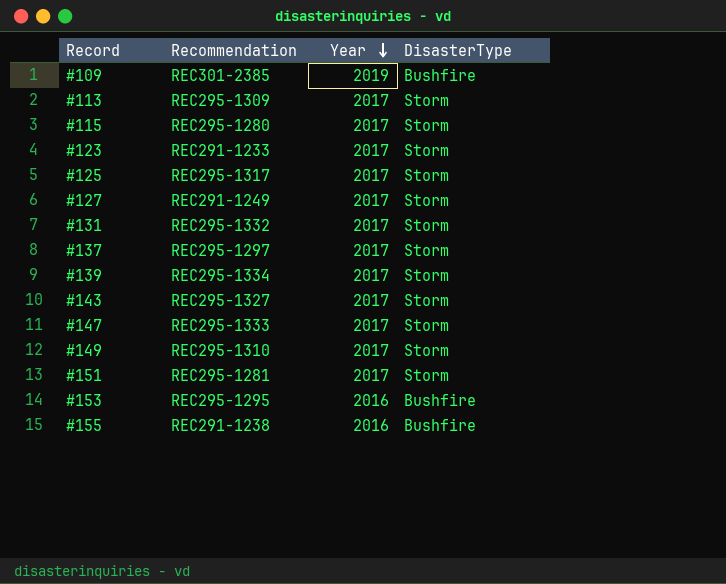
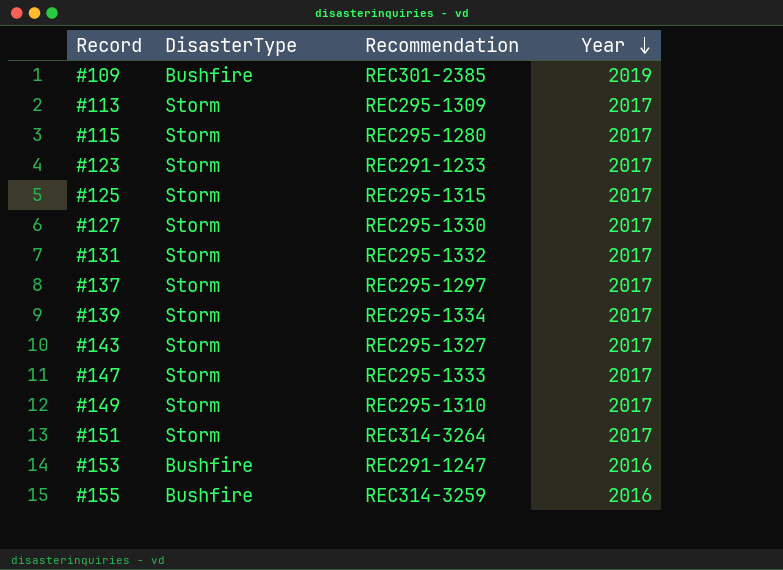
column DisasterType | position: 4 -> 2
#125 | Recommendation: REC295-1317 -> REC295-1315
#127 | Recommendation: REC291-1249 -> REC295-1330
#151 | Recommendation: REC295-1281 -> REC314-3264
#153 | Recommendation: REC295-1295 -> REC291-1247
#155 | Recommendation: REC291-1238 -> REC314-3259

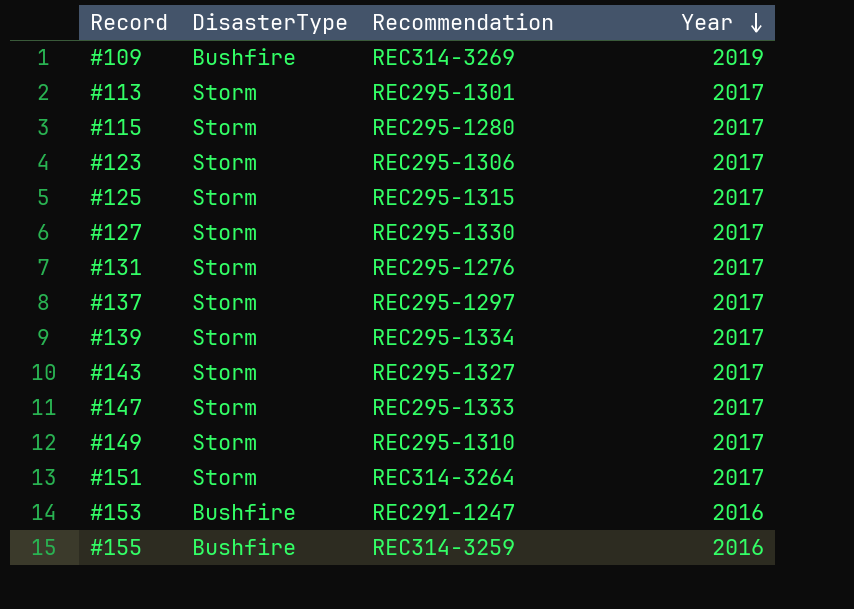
#109 | Recommendation: REC301-2385 -> REC314-3269
#113 | Recommendation: REC295-1309 -> REC295-1301
#123 | Recommendation: REC291-1233 -> REC295-1306
#131 | Recommendation: REC295-1332 -> REC295-1276

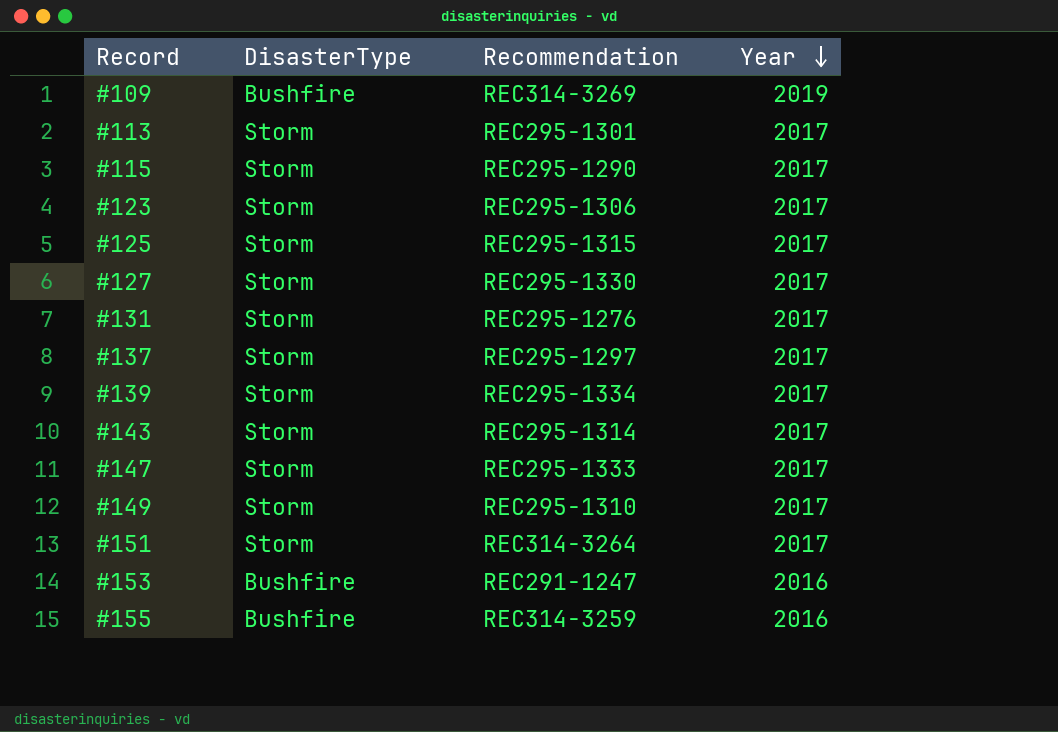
#115 | Recommendation: REC295-1280 -> REC295-1290
#143 | Recommendation: REC295-1327 -> REC295-1314

